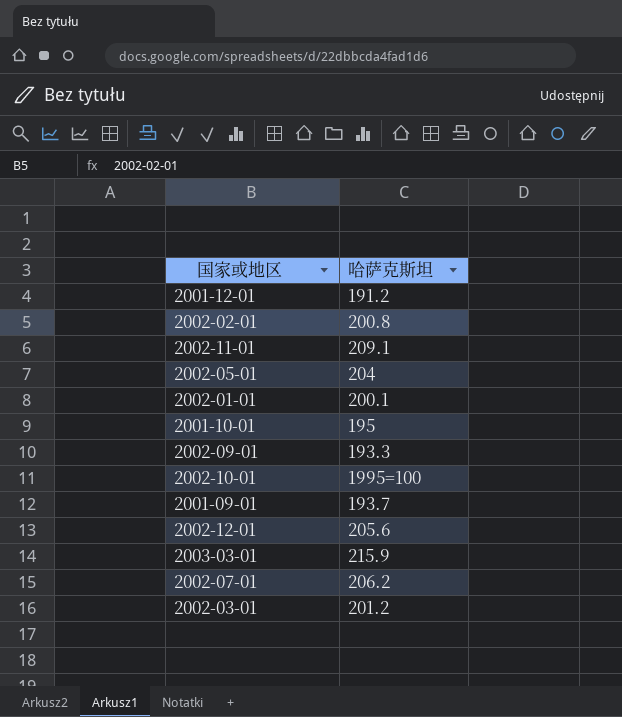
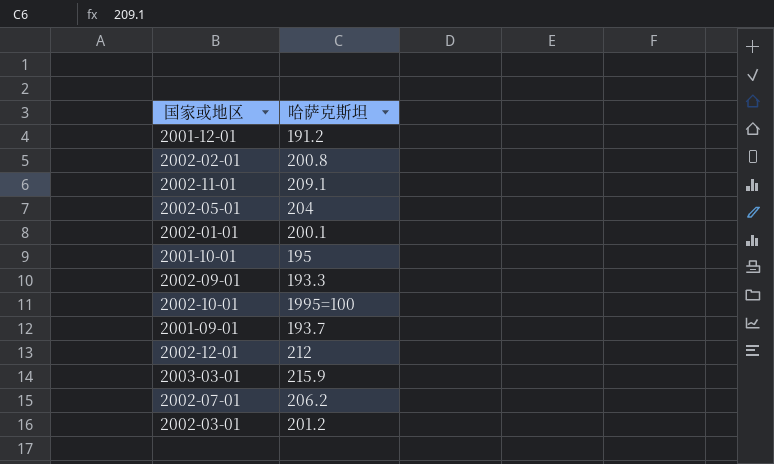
2002-12-01 | 哈萨克斯坦: 205.6 -> 212

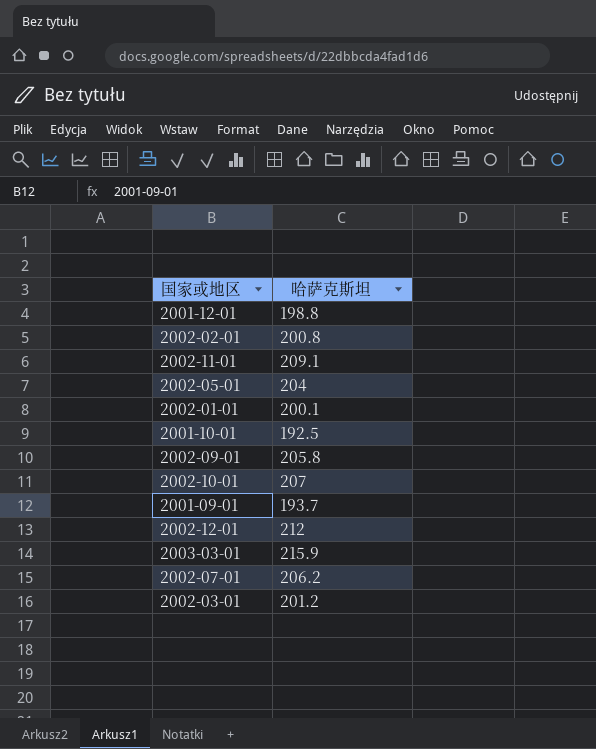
2001-12-01 | 哈萨克斯坦: 191.2 -> 198.8
2001-10-01 | 哈萨克斯坦: 195 -> 192.5
2002-09-01 | 哈萨克斯坦: 193.3 -> 205.8
2002-10-01 | 哈萨克斯坦: 1995=100 -> 207

